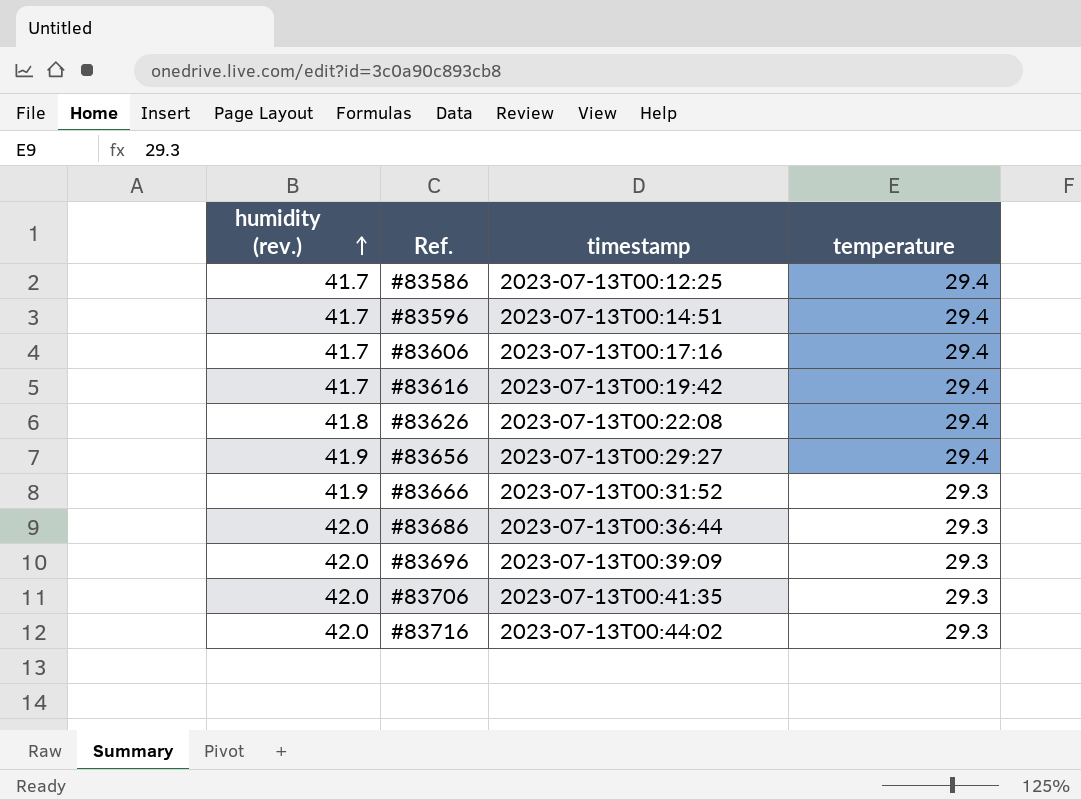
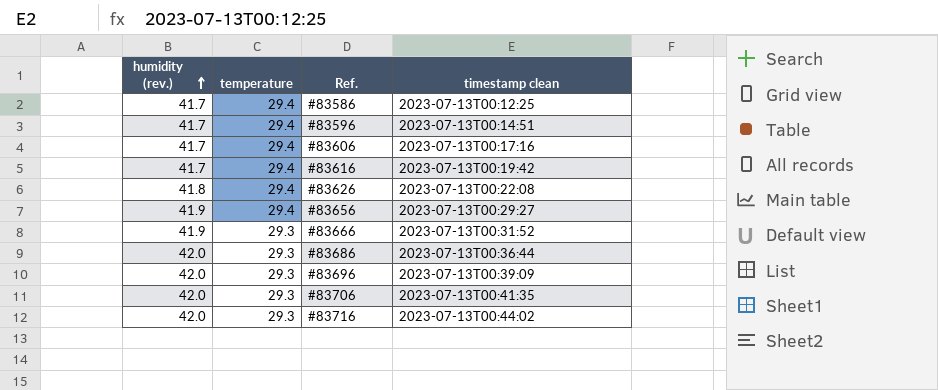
column temperature | position: 4 -> 2
column name: timestamp -> timestamp clean

